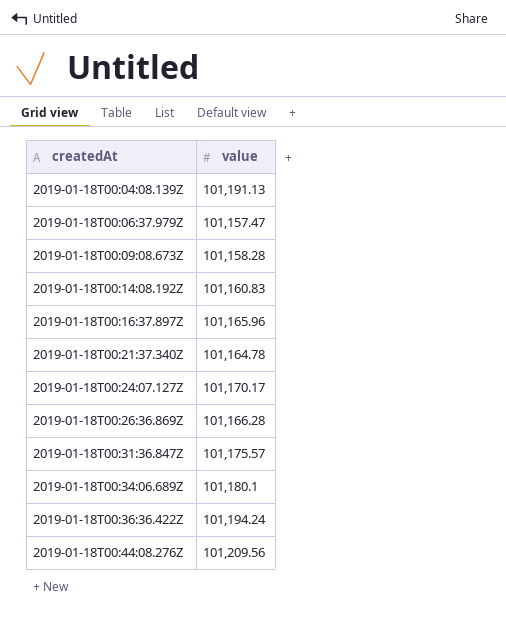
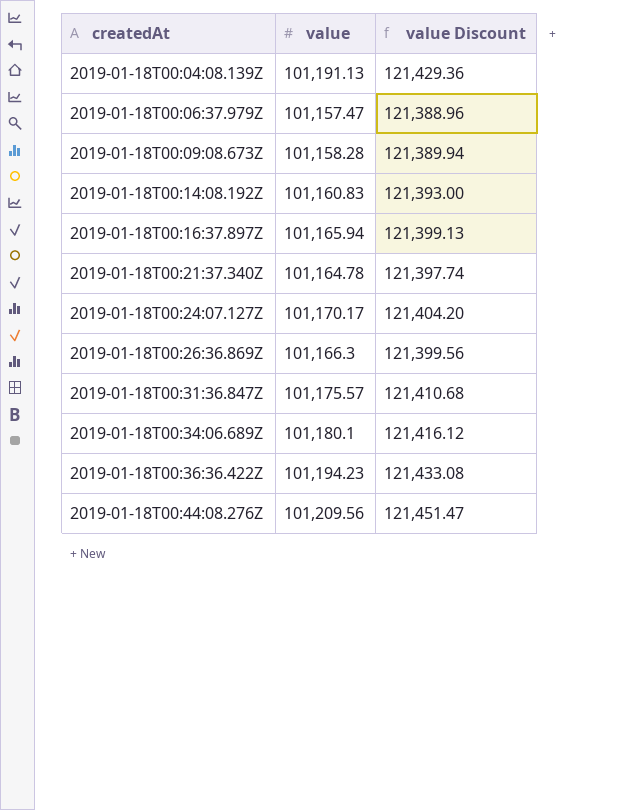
column value Discount | formula: none -> [value] * 1.2
2019-01-18T00:16:37.897Z | value: 101,165.96 -> 101,165.94
2019-01-18T00:26:36.869Z | value: 101,166.28 -> 101,166.3
2019-01-18T00:36:36.422Z | value: 101,194.24 -> 101,194.23

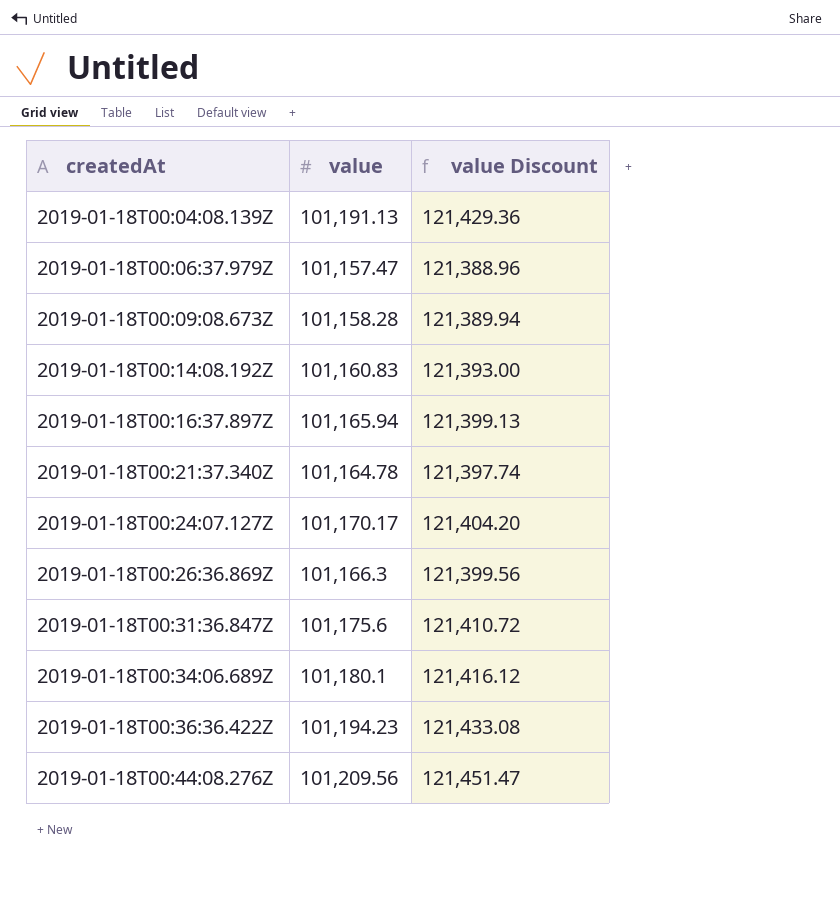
2019-01-18T00:31:36.847Z | value: 101,175.57 -> 101,175.6
2019-01-18T00:31:36.847Z | value Discount: 121,410.68 -> 121,410.72

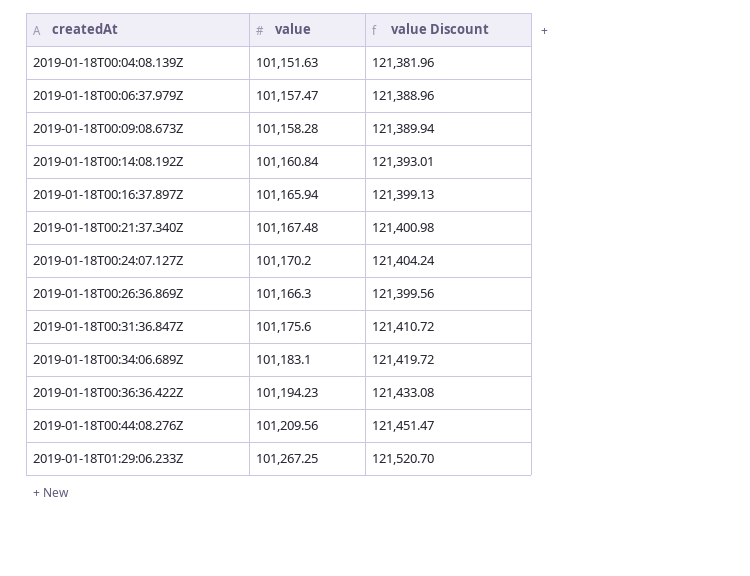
2019-01-18T00:04:08.139Z | value: 101,191.13 -> 101,151.63
2019-01-18T00:04:08.139Z | value Discount: 121,429.36 -> 121,381.96
2019-01-18T00:14:08.192Z | value: 101,160.83 -> 101,160.84
2019-01-18T00:14:08.192Z | value Discount: 121,393.00 -> 121,393.01
2019-01-18T00:21:37.340Z | value: 101,164.78 -> 101,167.48
2019-01-18T00:21:37.340Z | value Discount: 121,397.74 -> 121,400.98
2019-01-18T00:24:07.127Z | value: 101,170.17 -> 101,170.2
2019-01-18T00:24:07.127Z | value Discount: 121,404.20 -> 121,404.24
2019-01-18T00:34:06.689Z | value: 101,180.1 -> 101,183.1
2019-01-18T00:34:06.689Z | value Discount: 121,416.12 -> 121,419.72
row 2019-01-18T01:29:06.233Z: none -> 101,267.25 | 121,520.70

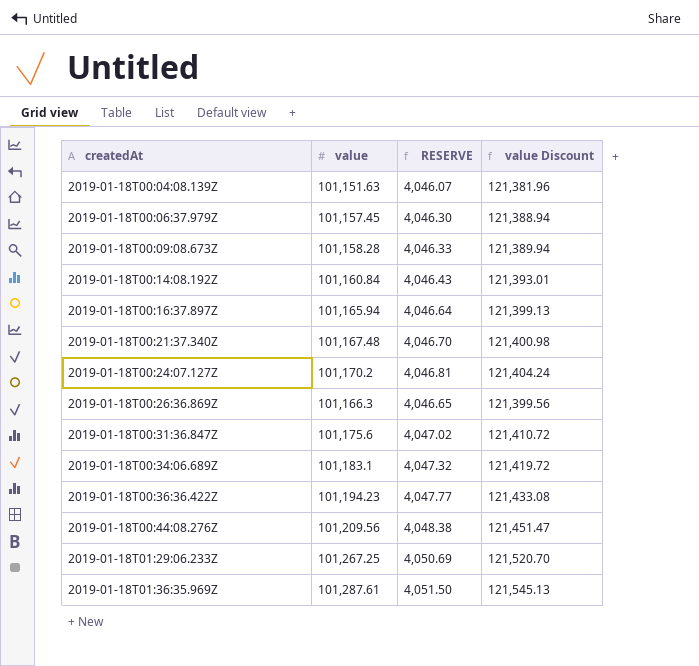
column RESERVE | formula: none -> [value] * 0.04
2019-01-18T00:06:37.979Z | value: 101,157.47 -> 101,157.45
2019-01-18T00:06:37.979Z | value Discount: 121,388.96 -> 121,388.94
row 2019-01-18T01:36:35.969Z: none -> 101,287.61 | 4,051.50 | 121,545.13

